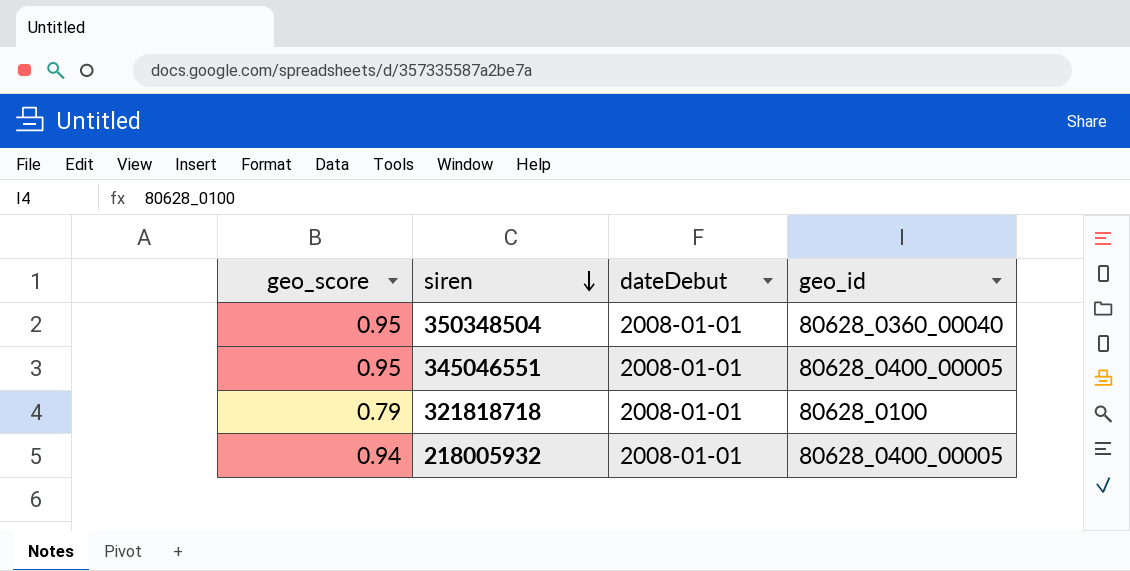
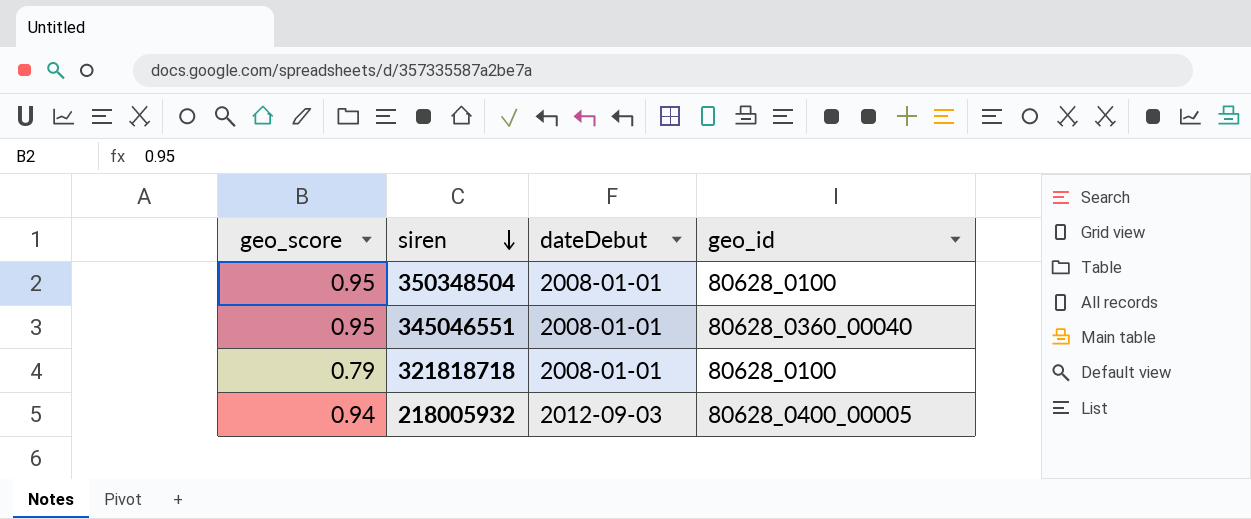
350348504 | geo_id: 80628_0360_00040 -> 80628_0100
345046551 | geo_id: 80628_0400_00005 -> 80628_0360_00040
218005932 | dateDebut: 2008-01-01 -> 2012-09-03

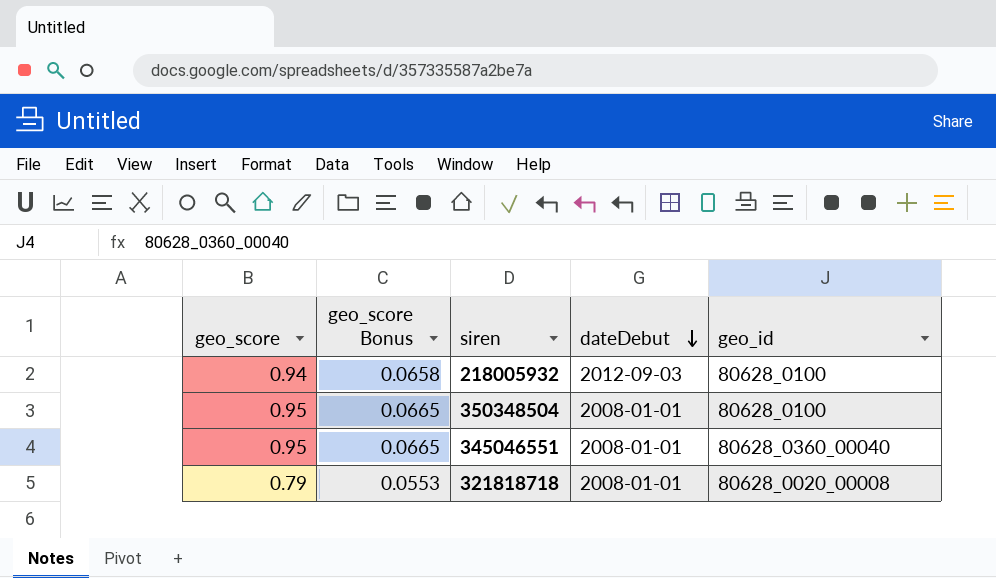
row order: siren descending -> dateDebut descending
column geo_score Bonus | formula: none -> [geo_score] * 0.07
218005932 | geo_id: 80628_0400_00005 -> 80628_0100
321818718 | geo_id: 80628_0100 -> 80628_0020_00008

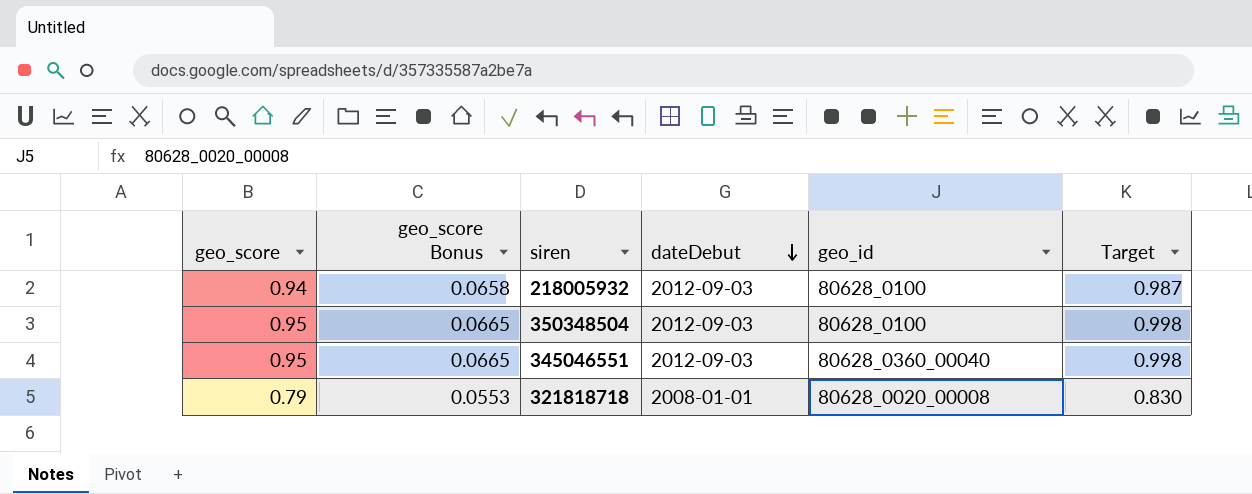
column Target | formula: none -> [geo_score] * 1.05
350348504 | dateDebut: 2008-01-01 -> 2012-09-03
345046551 | dateDebut: 2008-01-01 -> 2012-09-03

